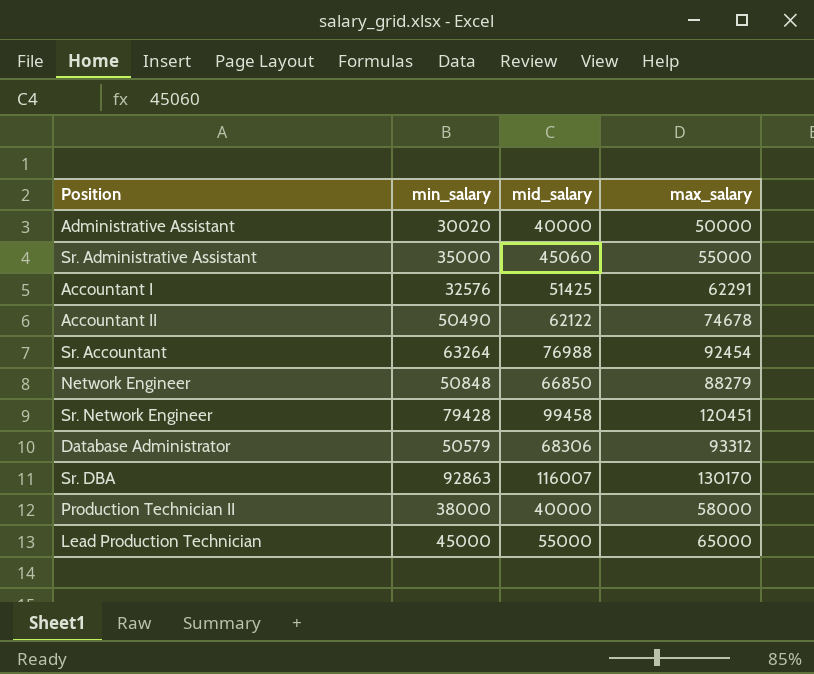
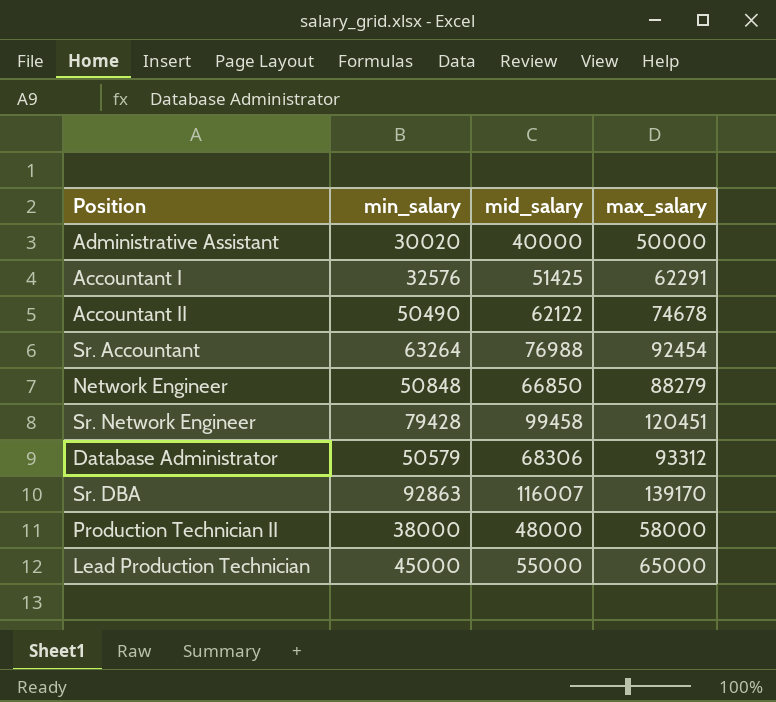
row Sr. Administrative Assistant: 35000 | 45060 | 55000 -> none
Sr. DBA | max_salary: 130170 -> 139170
Production Technician II | mid_salary: 40000 -> 48000

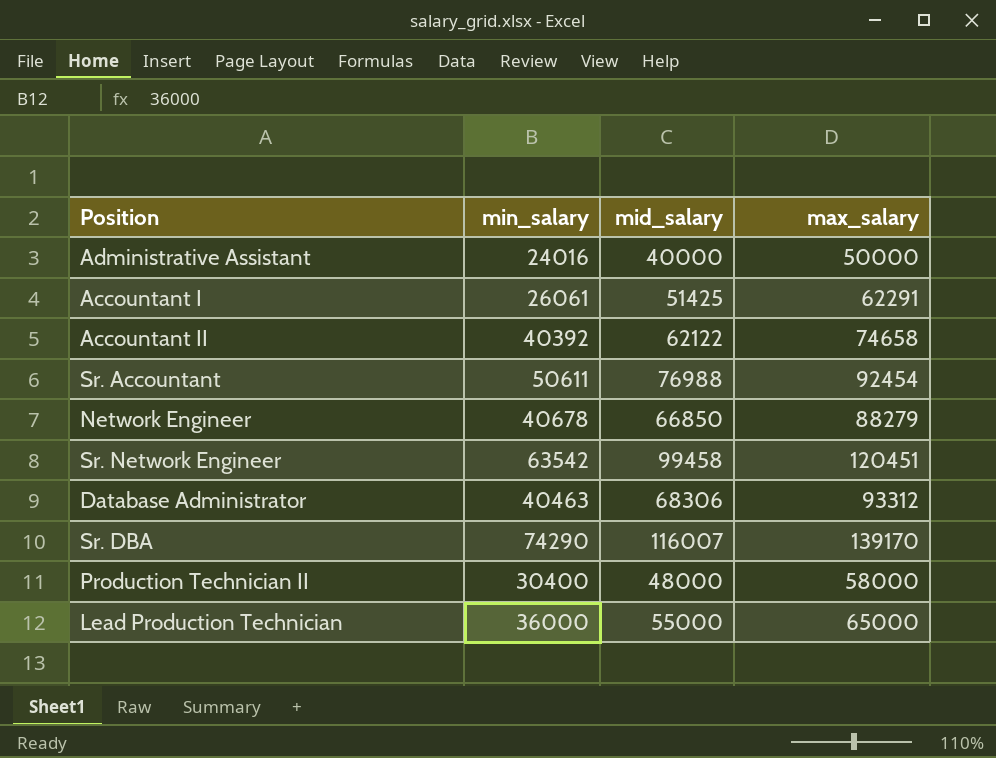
Administrative Assistant | min_salary: 30020 -> 24016
Accountant I | min_salary: 32576 -> 26061
Accountant II | min_salary: 50490 -> 40392
Accountant II | max_salary: 74678 -> 74658
Sr. Accountant | min_salary: 63264 -> 50611
Network Engineer | min_salary: 50848 -> 40678
Sr. Network Engineer | min_salary: 79428 -> 63542
Database Administrator | min_salary: 50579 -> 40463
Sr. DBA | min_salary: 92863 -> 74290
Production Technician II | min_salary: 38000 -> 30400
Lead Production Technician | min_salary: 45000 -> 36000

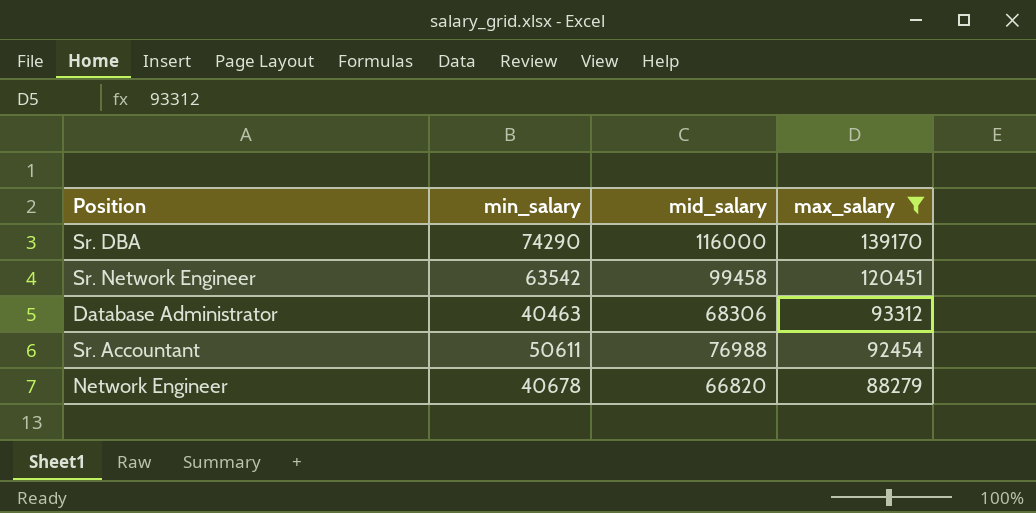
filter: none -> max_salary >= 88279
row order: none -> max_salary descending
Sr. DBA | mid_salary: 116007 -> 116000
Network Engineer | mid_salary: 66850 -> 66820

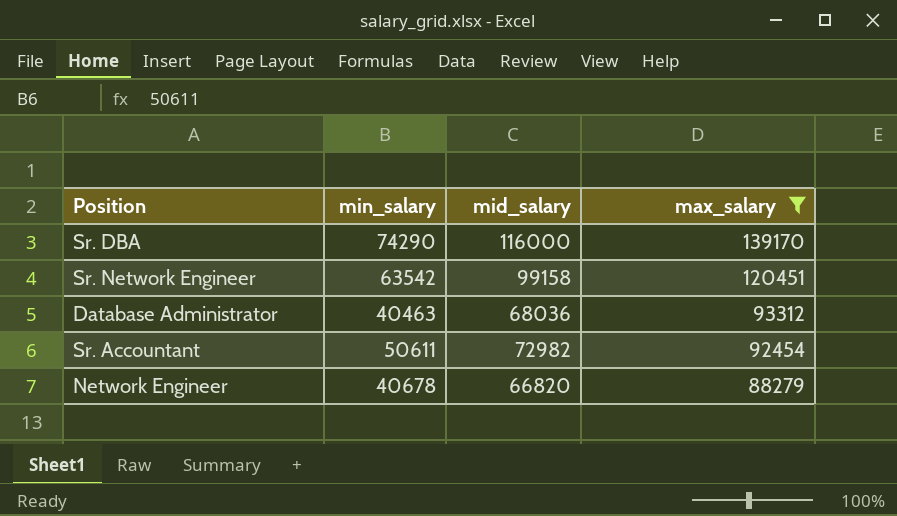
Sr. Network Engineer | mid_salary: 99458 -> 99158
Database Administrator | mid_salary: 68306 -> 68036
Sr. Accountant | mid_salary: 76988 -> 72982

